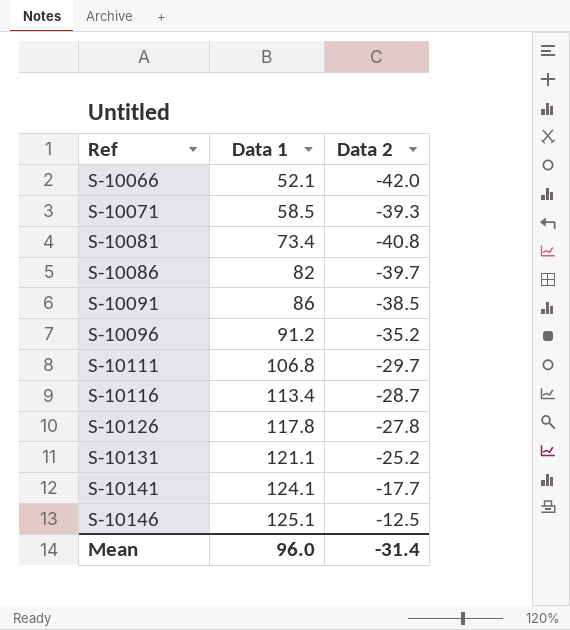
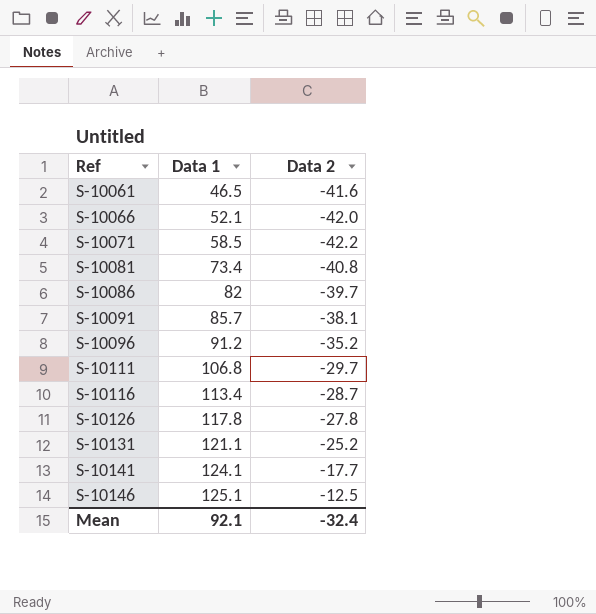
row S-10061: none -> 46.5 | -41.6
S-10071 | Data 2: -39.3 -> -42.2
S-10091 | Data 1: 86 -> 85.7
S-10091 | Data 2: -38.5 -> -38.1
Mean | Data 1: 96.0 -> 92.1
Mean | Data 2: -31.4 -> -32.4

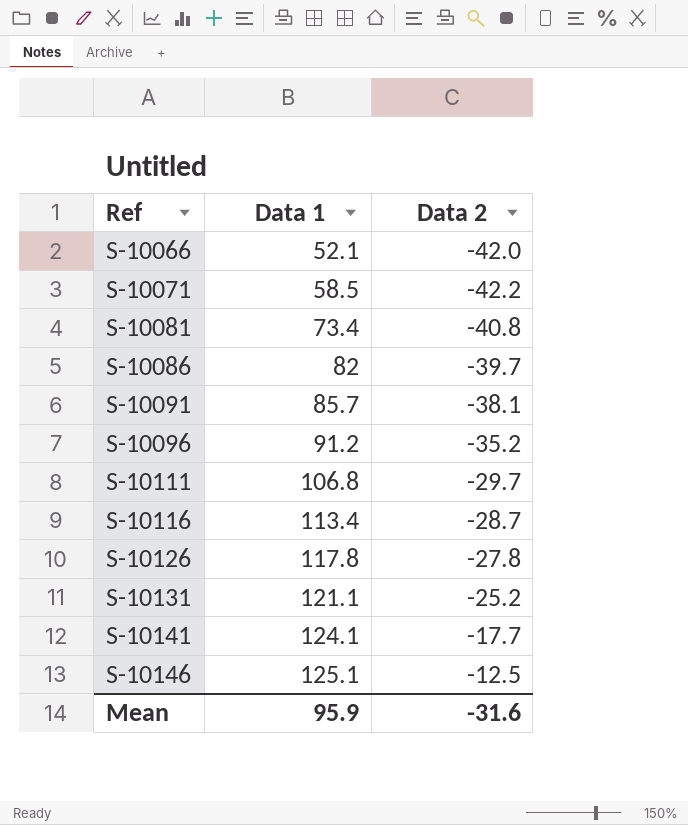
row S-10061: 46.5 | -41.6 -> none
Mean | Data 1: 92.1 -> 95.9
Mean | Data 2: -32.4 -> -31.6

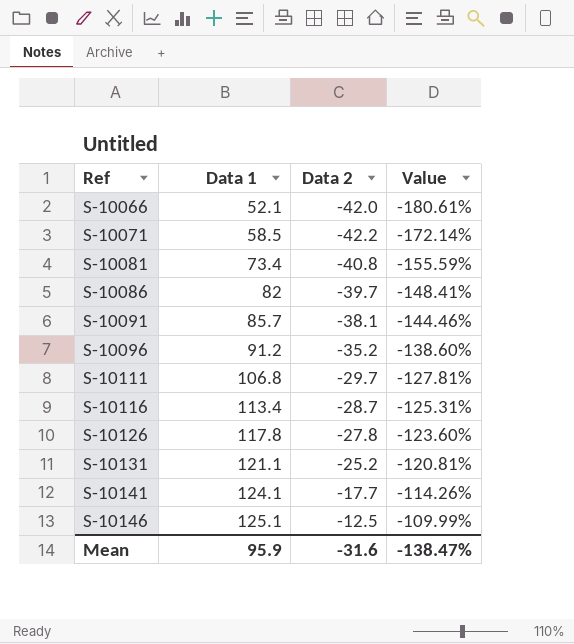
column Value | formula: none -> ([Data 2] - [Data 1]) / [Data 1]

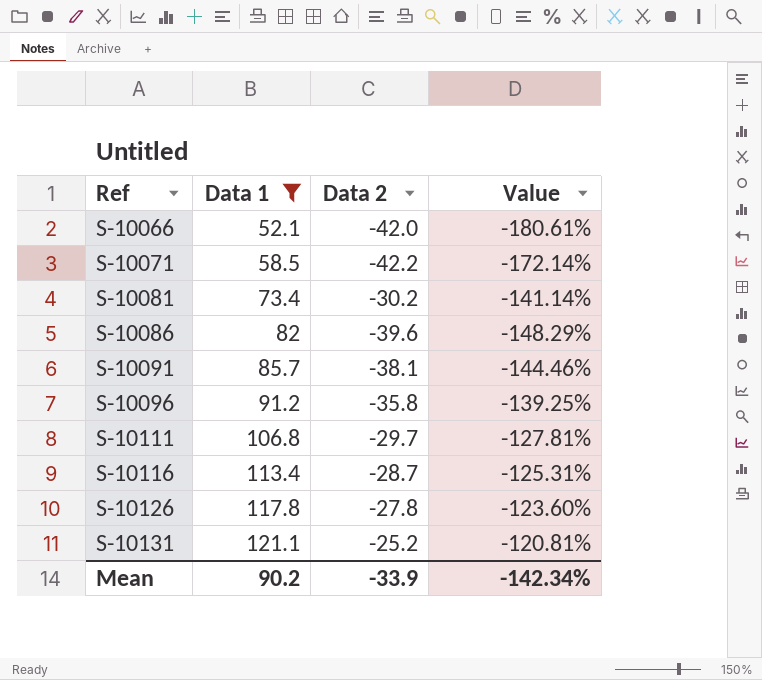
filter: none -> Data 1 <= 121.1
S-10081 | Data 2: -40.8 -> -30.2
S-10081 | Value: -155.59% -> -141.14%
S-10086 | Data 2: -39.7 -> -39.6
S-10086 | Value: -148.41% -> -148.29%
S-10096 | Data 2: -35.2 -> -35.8
S-10096 | Value: -138.60% -> -139.25%
Mean | Data 1: 95.9 -> 90.2
Mean | Data 2: -31.6 -> -33.9
Mean | Value: -138.47% -> -142.34%

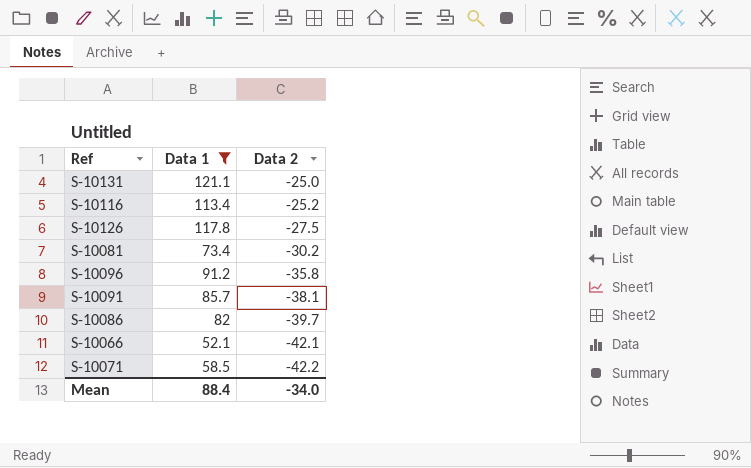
row order: Ref ascending -> Data 2 descending
column Value | formula: ([Data 2] - [Data 1]) / [Data 1] -> none
row S-10111: 106.8 | -29.7 | -127.81% -> none
S-10131 | Data 2: -25.2 -> -25.0
S-10116 | Data 2: -28.7 -> -25.2
S-10126 | Data 2: -27.8 -> -27.5
S-10086 | Data 2: -39.6 -> -39.7
S-10066 | Data 2: -42.0 -> -42.1
Mean | Data 1: 90.2 -> 88.4
Mean | Data 2: -33.9 -> -34.0

